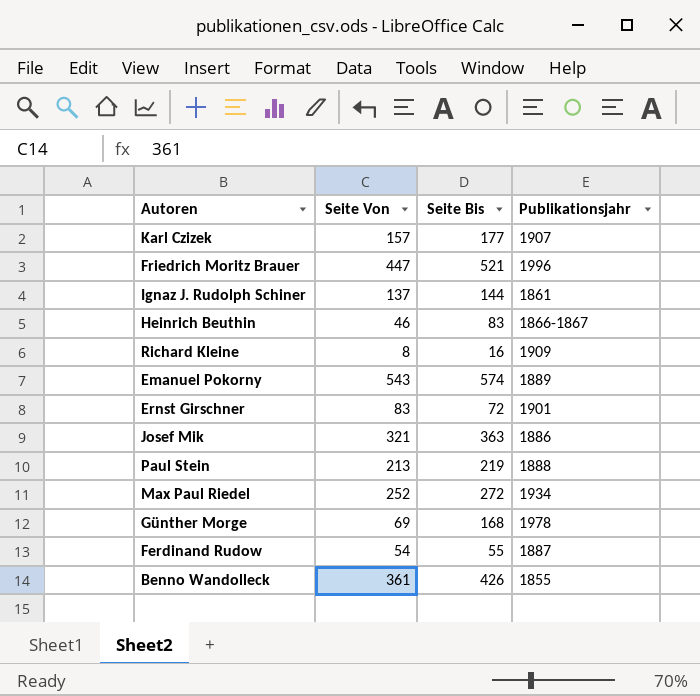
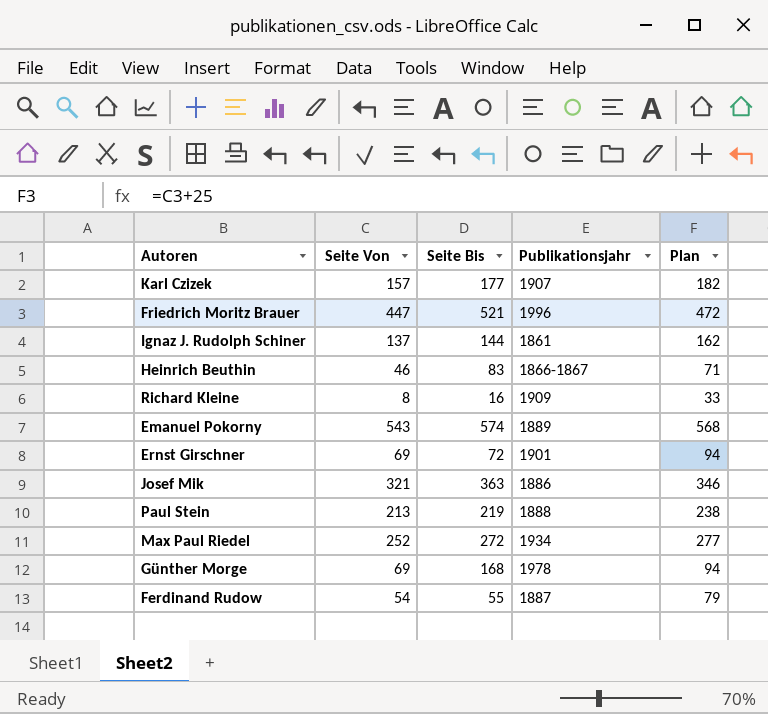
column Plan | formula: none -> [Seite Von] + 25
row Benno Wandolleck: 361 | 426 | 1855 -> none
Ernst Girschner | Seite Von: 83 -> 69

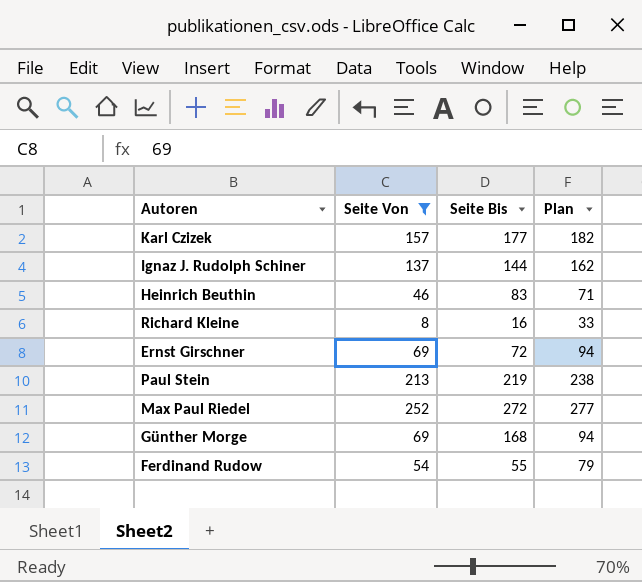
filter: none -> Seite Von <= 252
column Publikationsjahr | position: 4 -> none

